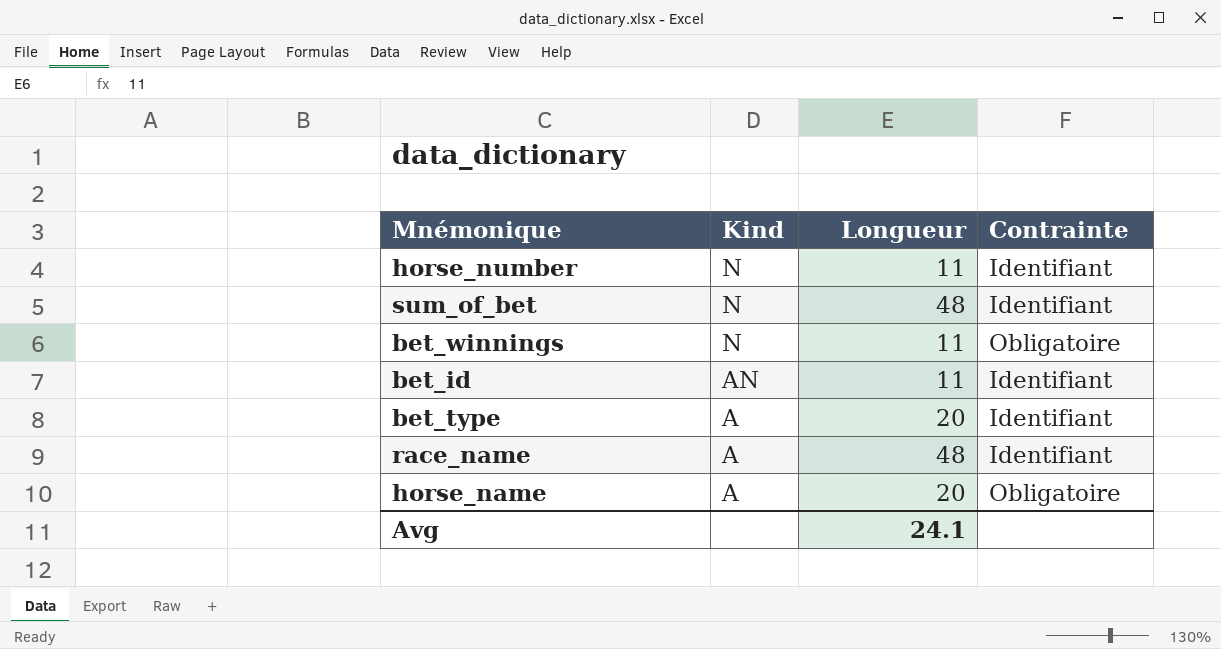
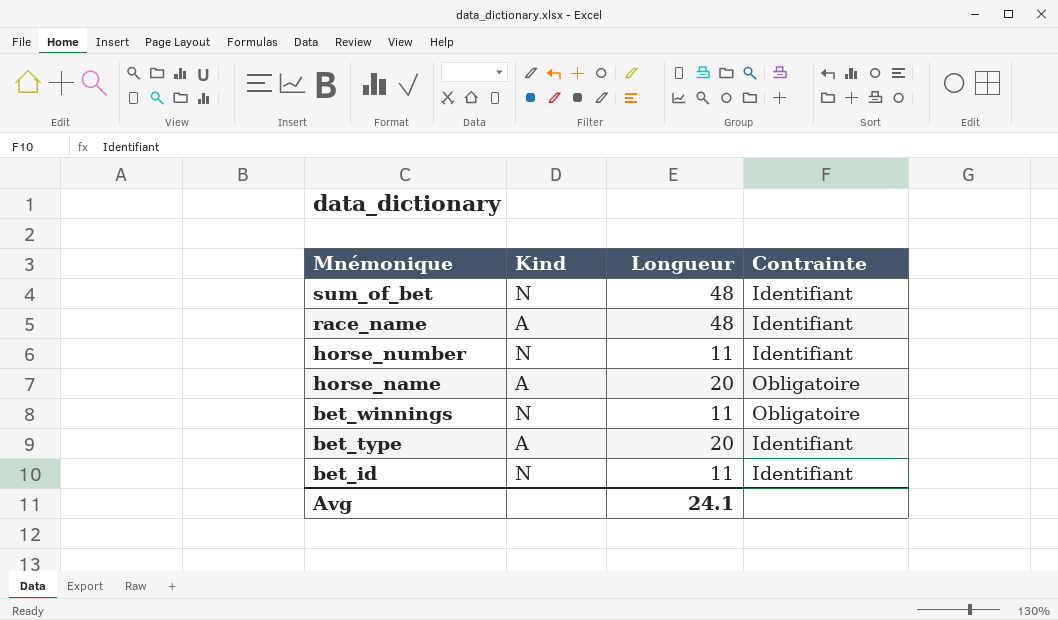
row order: Kind descending -> Mnémonique descending
bet_id | Kind: AN -> N

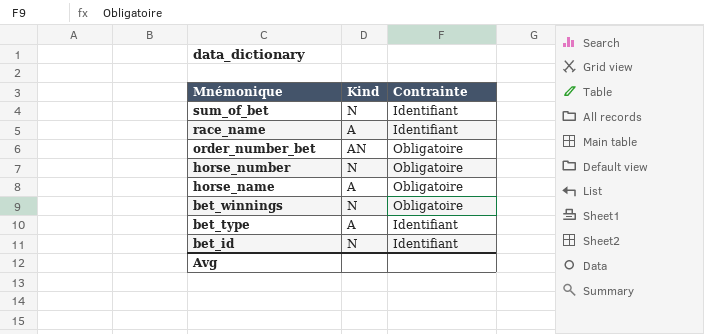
column Longueur | position: 3 -> none
row order_number_bet: none -> AN | Obligatoire
horse_number | Contrainte: Identifiant -> Obligatoire

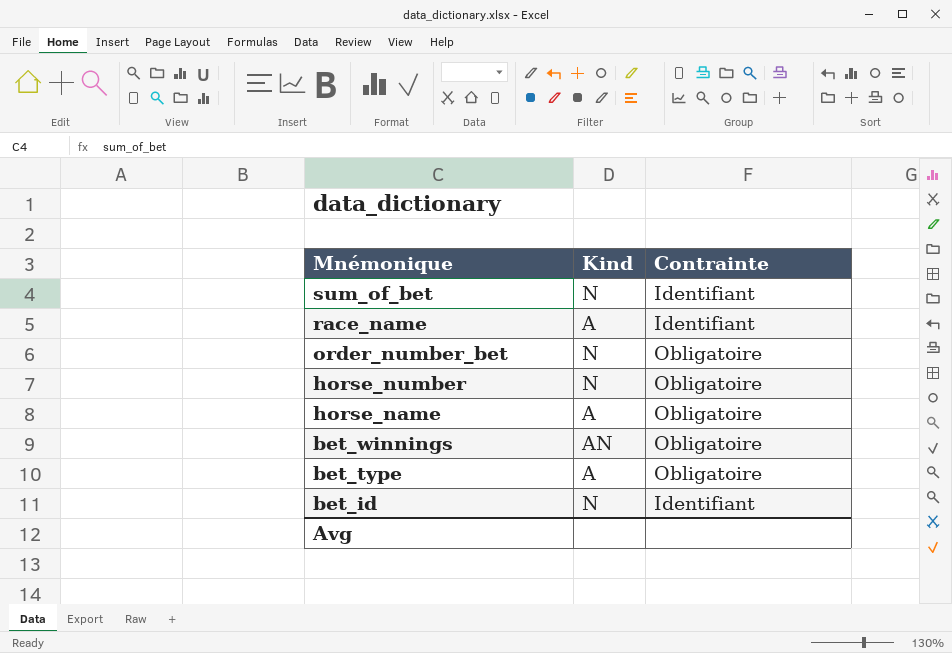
order_number_bet | Kind: AN -> N
bet_winnings | Kind: N -> AN
bet_type | Contrainte: Identifiant -> Obligatoire

